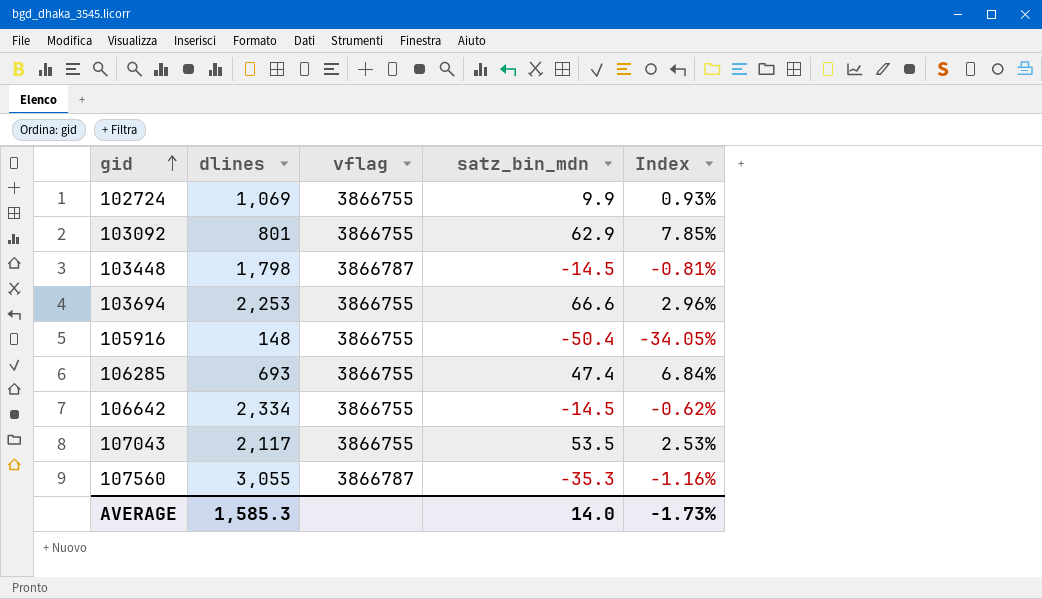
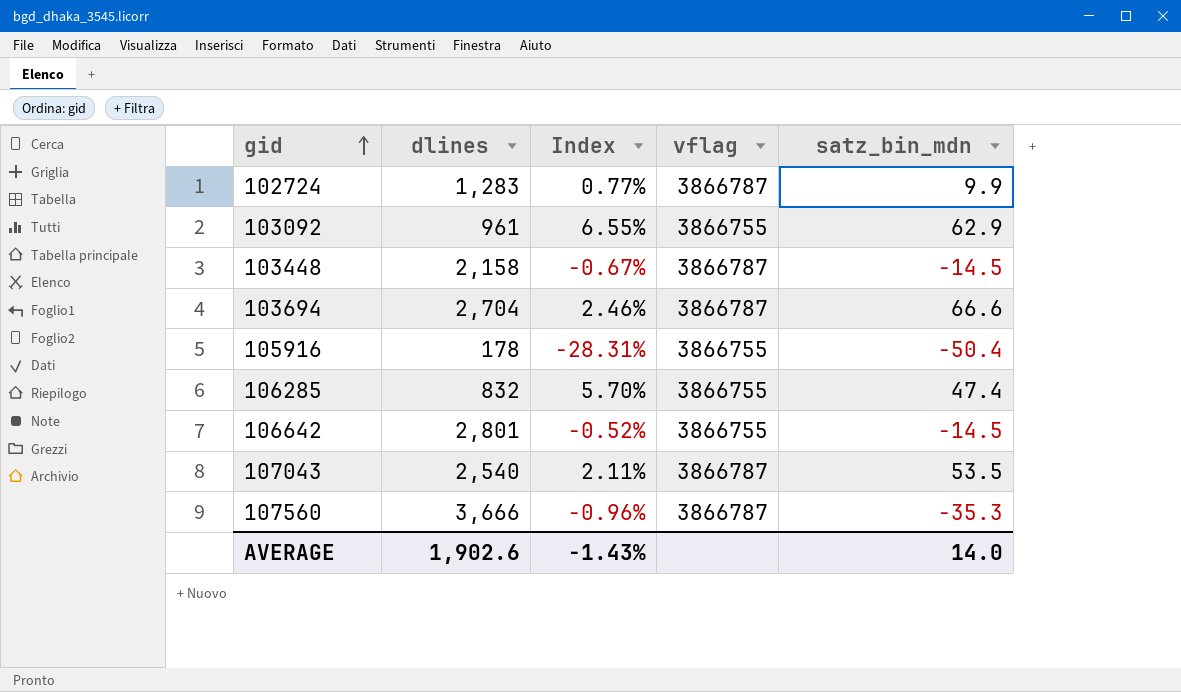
column Index | position: 5 -> 3
102724 | dlines: 1,069 -> 1,283
102724 | Index: 0.93% -> 0.77%
102724 | vflag: 3866755 -> 3866787
103092 | dlines: 801 -> 961
103092 | Index: 7.85% -> 6.55%
103448 | dlines: 1,798 -> 2,158
103448 | Index: -0.81% -> -0.67%
103694 | dlines: 2,253 -> 2,704
103694 | Index: 2.96% -> 2.46%
103694 | vflag: 3866755 -> 3866787
105916 | dlines: 148 -> 178
105916 | Index: -34.05% -> -28.31%
106285 | dlines: 693 -> 832
106285 | Index: 6.84% -> 5.70%
106642 | dlines: 2,334 -> 2,801
106642 | Index: -0.62% -> -0.52%
107043 | dlines: 2,117 -> 2,540
107043 | Index: 2.53% -> 2.11%
107043 | vflag: 3866755 -> 3866787
107560 | dlines: 3,055 -> 3,666
107560 | Index: -1.16% -> -0.96%
AVERAGE | dlines: 1,585.3 -> 1,902.6
AVERAGE | Index: -1.73% -> -1.43%

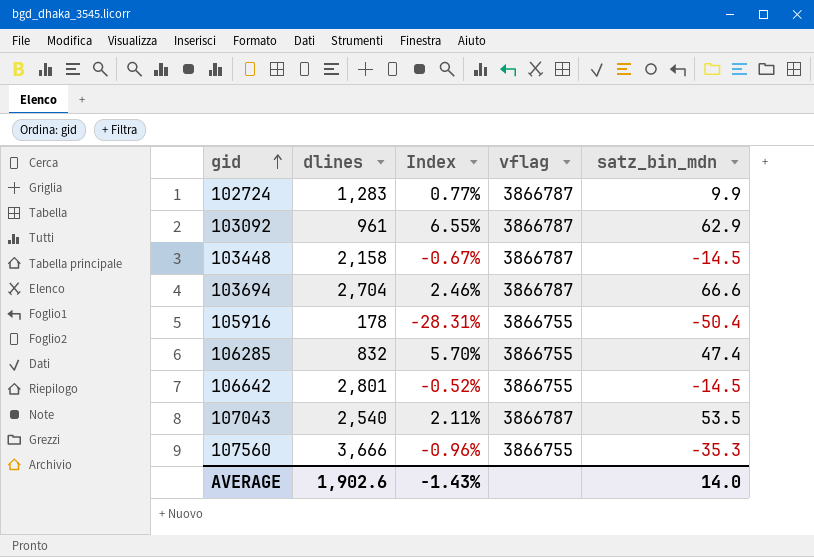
103092 | vflag: 3866755 -> 3866787
107560 | vflag: 3866787 -> 3866755

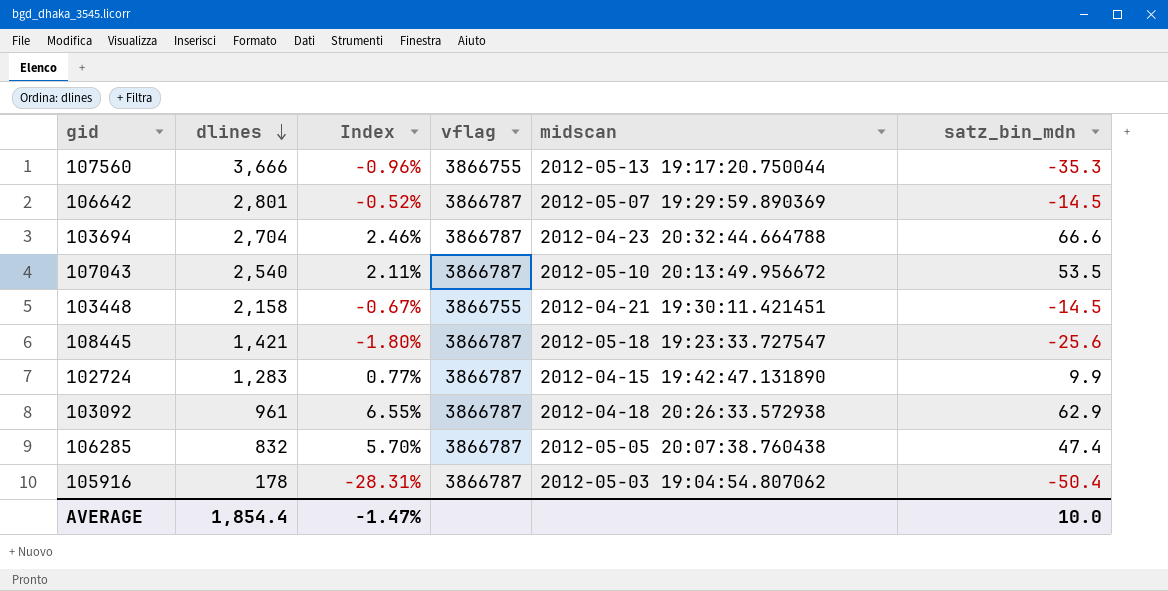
row order: gid ascending -> dlines descending
column midscan | position: none -> 5
106642 | vflag: 3866755 -> 3866787
103448 | vflag: 3866787 -> 3866755
row 108445: none -> 1,421 | -1.80% | 3866787 | 2012-05-18 19:23:33.727547 | -25.6
106285 | vflag: 3866755 -> 3866787
105916 | vflag: 3866755 -> 3866787
AVERAGE | dlines: 1,902.6 -> 1,854.4
AVERAGE | Index: -1.43% -> -1.47%
AVERAGE | satz_bin_mdn: 14.0 -> 10.0

